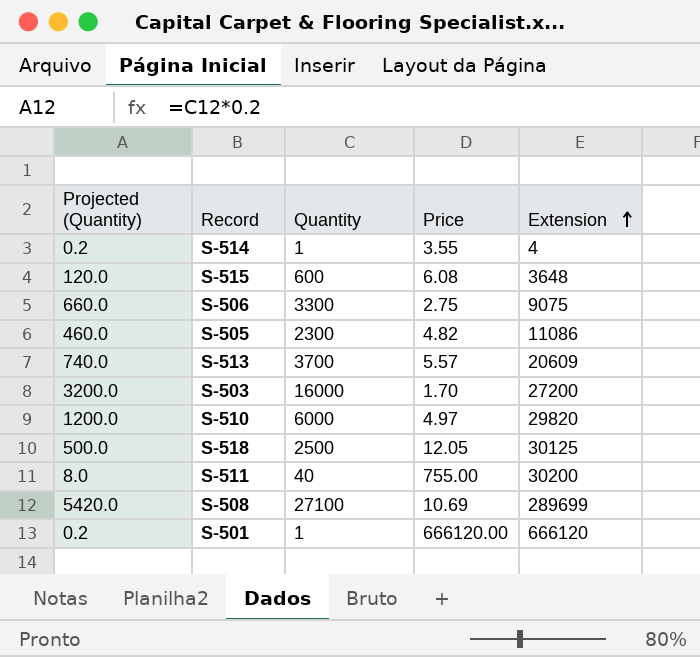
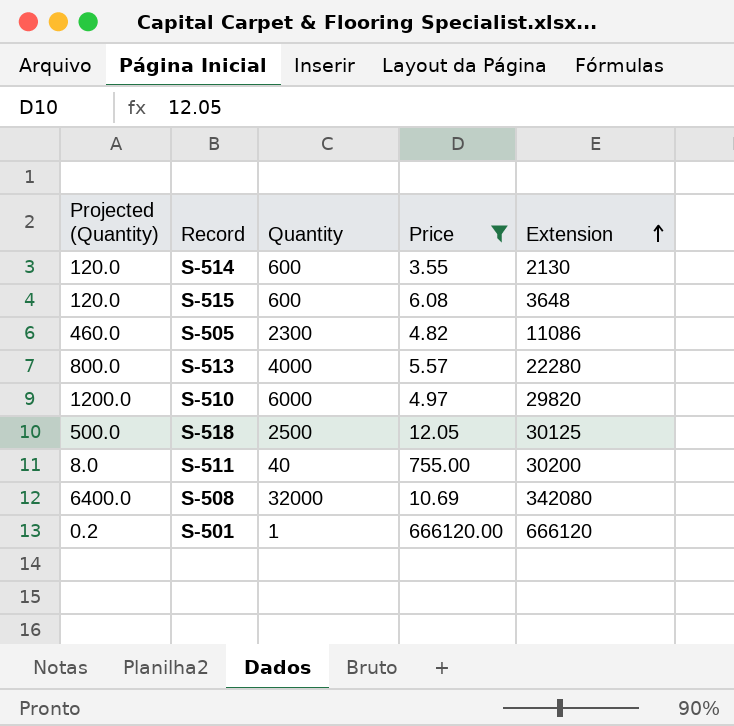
filter: none -> Price >= 3.55
S-514 | Projected (Quantity): 0.2 -> 120.0
S-514 | Quantity: 1 -> 600
S-514 | Extension: 4 -> 2130
S-513 | Projected (Quantity): 740.0 -> 800.0
S-513 | Quantity: 3700 -> 4000
S-513 | Extension: 20609 -> 22280
S-508 | Projected (Quantity): 5420.0 -> 6400.0
S-508 | Quantity: 27100 -> 32000
S-508 | Extension: 289699 -> 342080

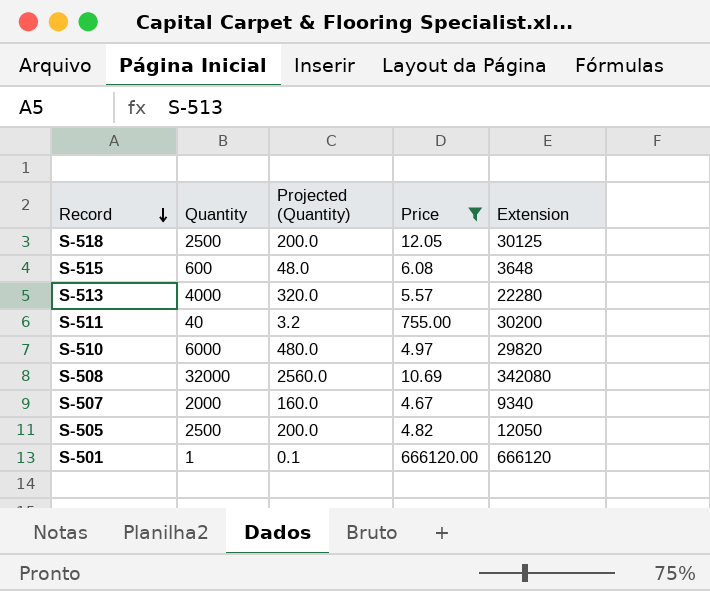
row order: Extension ascending -> Record descending
column Projected (Quantity) | formula: [Quantity] * 0.2 -> [Quantity] * 0.08
column Projected (Quantity) | position: 1 -> 3
row S-514: 120.0 | 600 | 3.55 | 2130 -> none
row S-507: none -> 2000 | 160.0 | 4.67 | 9340
S-505 | Quantity: 2300 -> 2500
S-505 | Extension: 11086 -> 12050

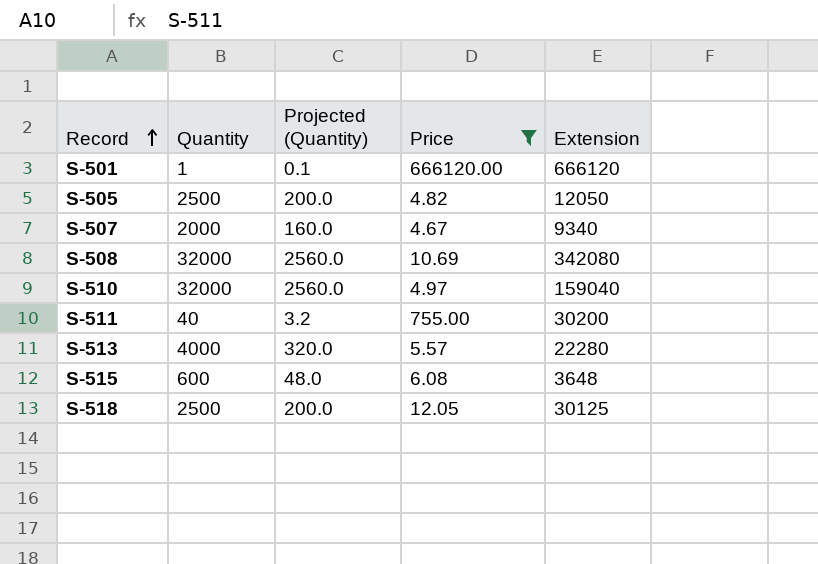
row order: Record descending -> Record ascending
S-510 | Quantity: 6000 -> 32000
S-510 | Projected (Quantity): 480.0 -> 2560.0
S-510 | Extension: 29820 -> 159040

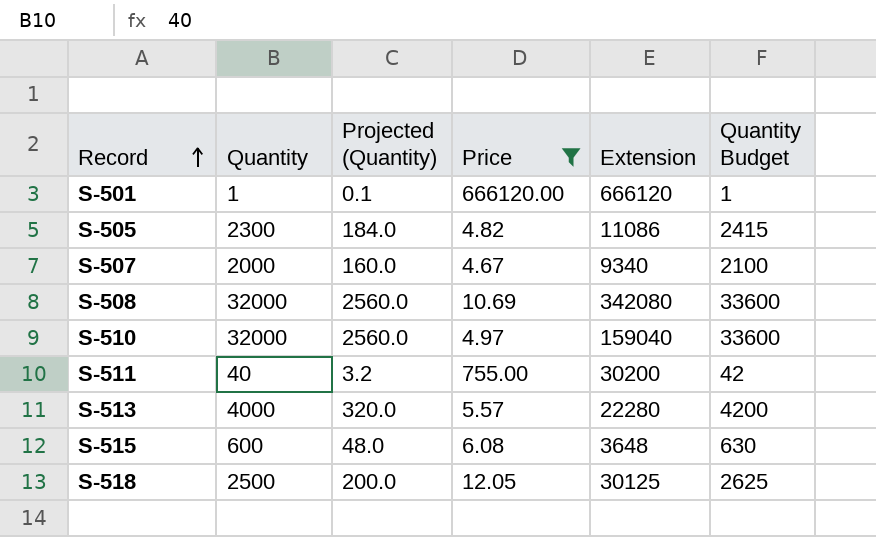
column Quantity Budget | formula: none -> [Quantity] * 1.05
S-505 | Quantity: 2500 -> 2300
S-505 | Projected (Quantity): 200.0 -> 184.0
S-505 | Extension: 12050 -> 11086

